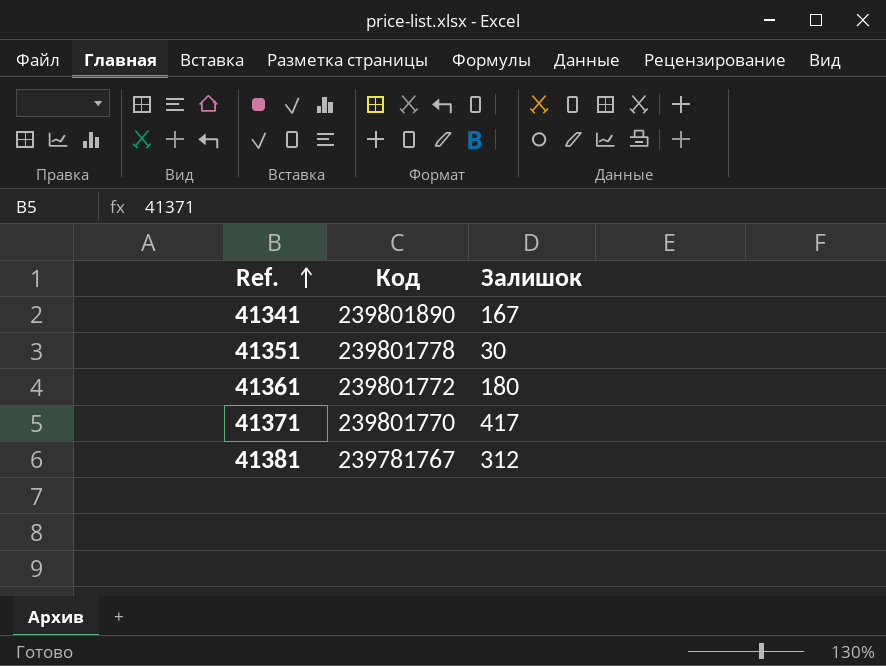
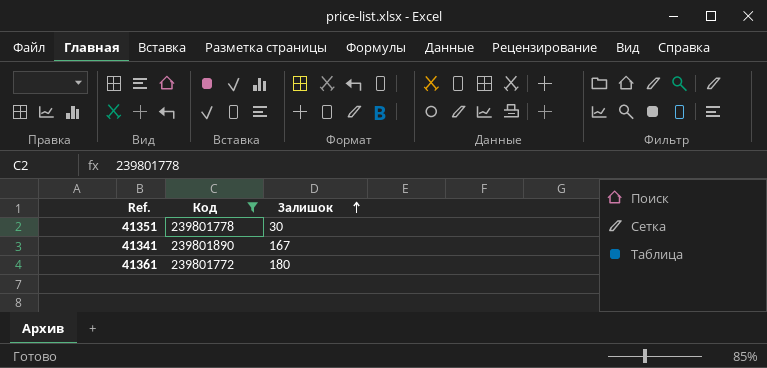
filter: none -> Код >= 239801772
row order: Ref. ascending -> Залишок ascending

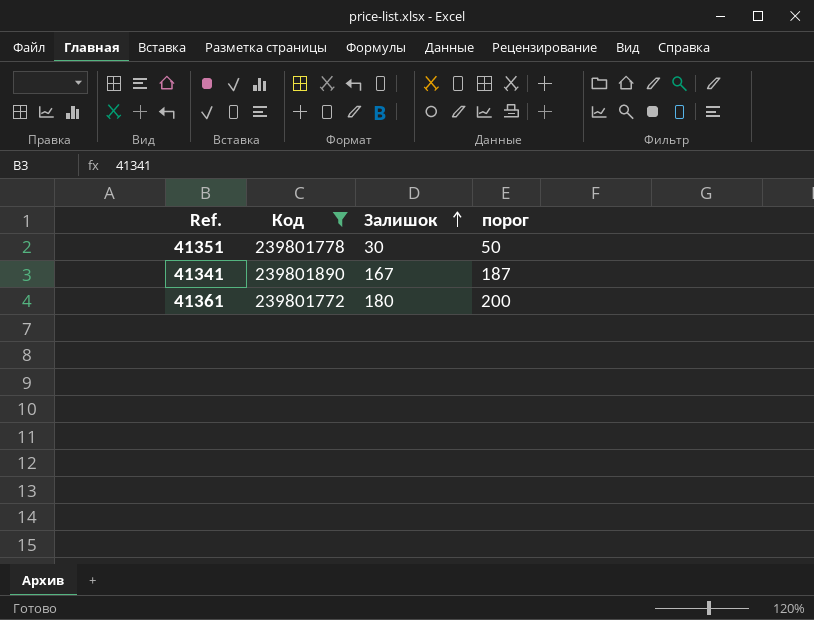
column порог | formula: none -> [Залишок] + 20

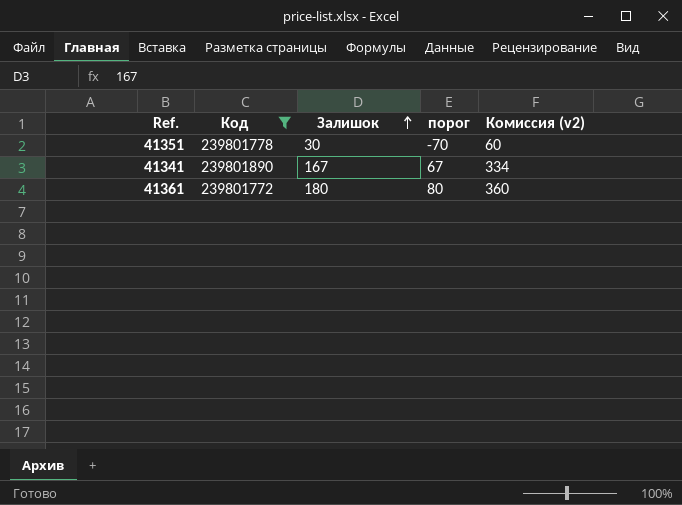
column порог | formula: [Залишок] + 20 -> [Залишок] - 100
column Комиссия (v2) | formula: none -> [Залишок] * 2

